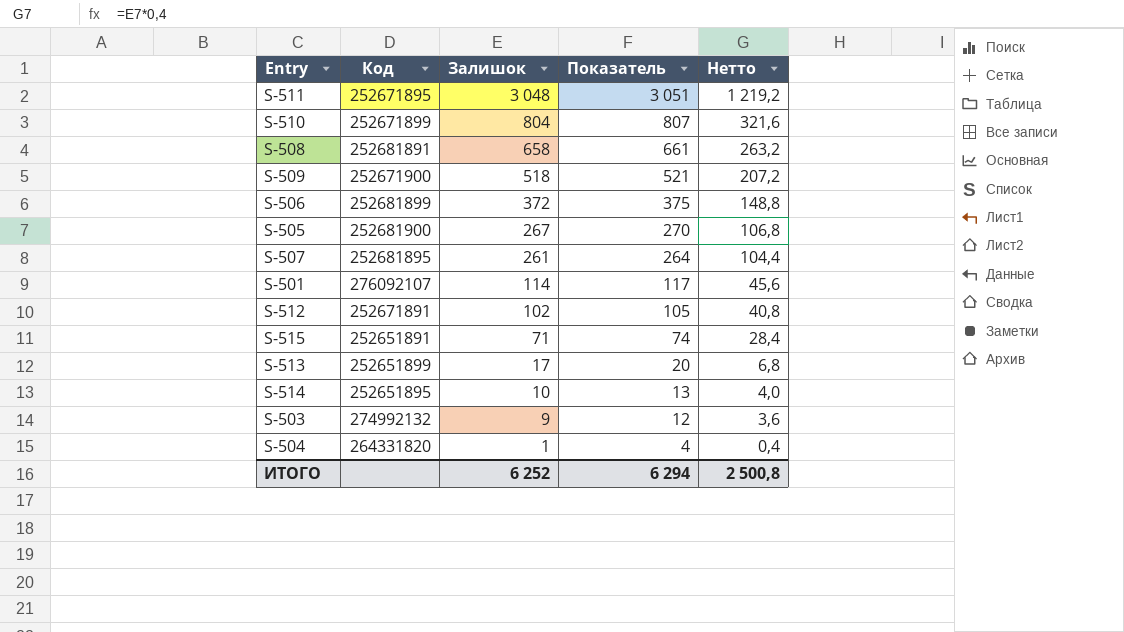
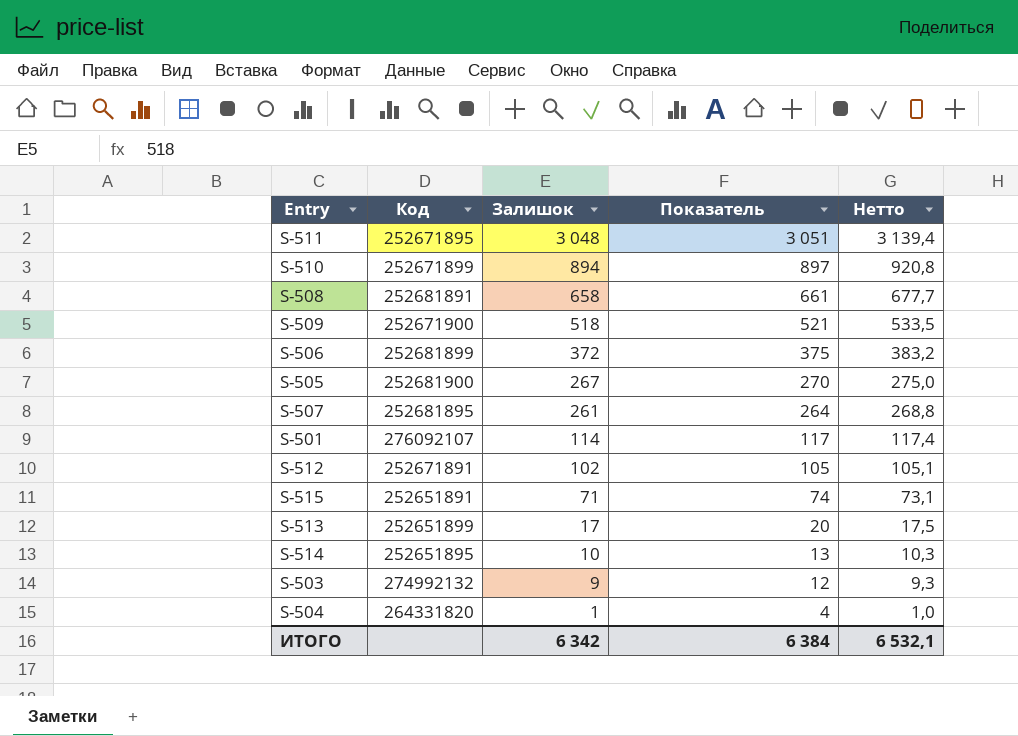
column Нетто | formula: [Залишок] * 0,4 -> [Залишок] * 1,03
S-510 | Залишок: 804 -> 894
S-510 | Показатель: 807 -> 897
ИТОГО | Залишок: 6 252 -> 6 342
ИТОГО | Показатель: 6 294 -> 6 384
ИТОГО | Нетто: 2 500,8 -> 6 532,1

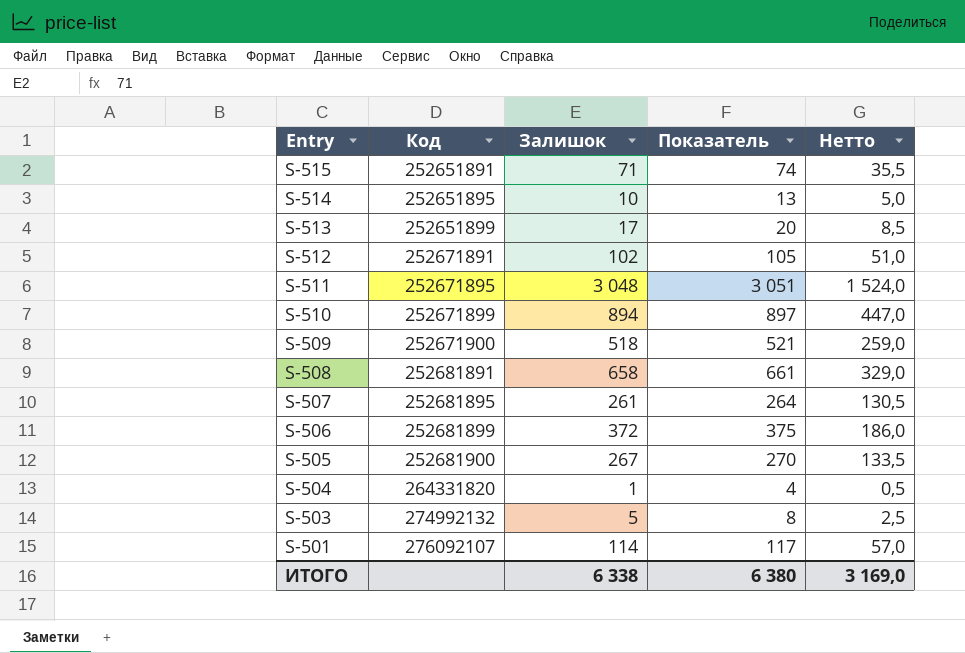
row order: Залишок descending -> Entry descending
column Нетто | formula: [Залишок] * 1,03 -> [Залишок] * 0,5
S-503 | Залишок: 9 -> 5
S-503 | Показатель: 12 -> 8
ИТОГО | Залишок: 6 342 -> 6 338
ИТОГО | Показатель: 6 384 -> 6 380
ИТОГО | Нетто: 6 532,1 -> 3 169,0

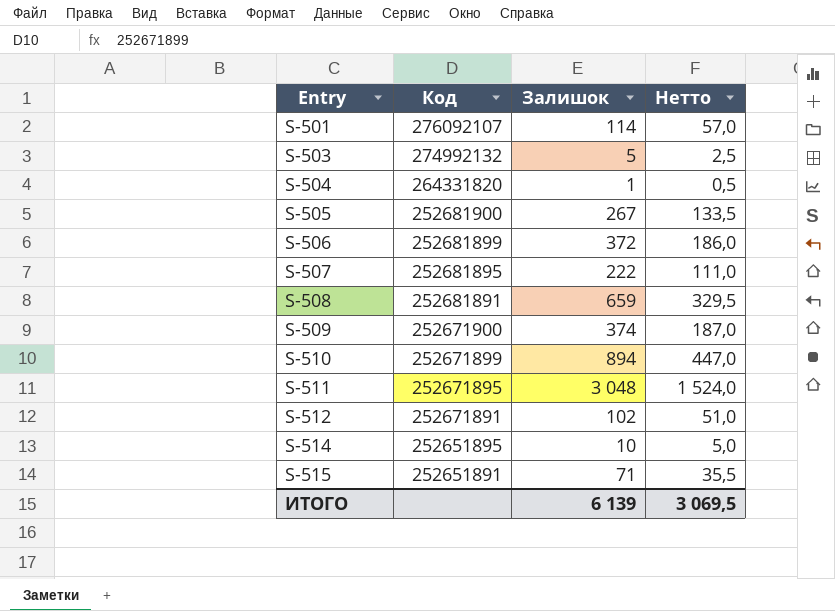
row order: Entry descending -> Entry ascending
column Показатель | formula: [Залишок] + 3 -> none
row S-513: 252651899 | 17 | 20 | 8,5 -> none
S-507 | Залишок: 261 -> 222
S-507 | Нетто: 130,5 -> 111,0
S-508 | Залишок: 658 -> 659
S-508 | Нетто: 329,0 -> 329,5
S-509 | Залишок: 518 -> 374
S-509 | Нетто: 259,0 -> 187,0
ИТОГО | Залишок: 6 338 -> 6 139
ИТОГО | Нетто: 3 169,0 -> 3 069,5

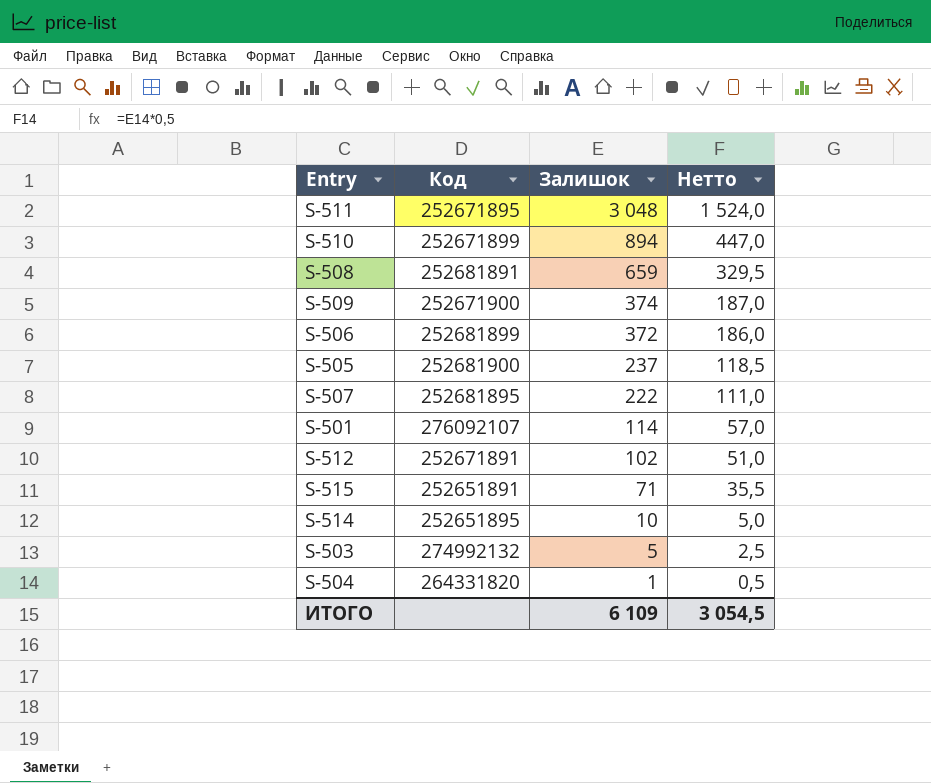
row order: Entry ascending -> Залишок descending
S-505 | Залишок: 267 -> 237
S-505 | Нетто: 133,5 -> 118,5
ИТОГО | Залишок: 6 139 -> 6 109
ИТОГО | Нетто: 3 069,5 -> 3 054,5

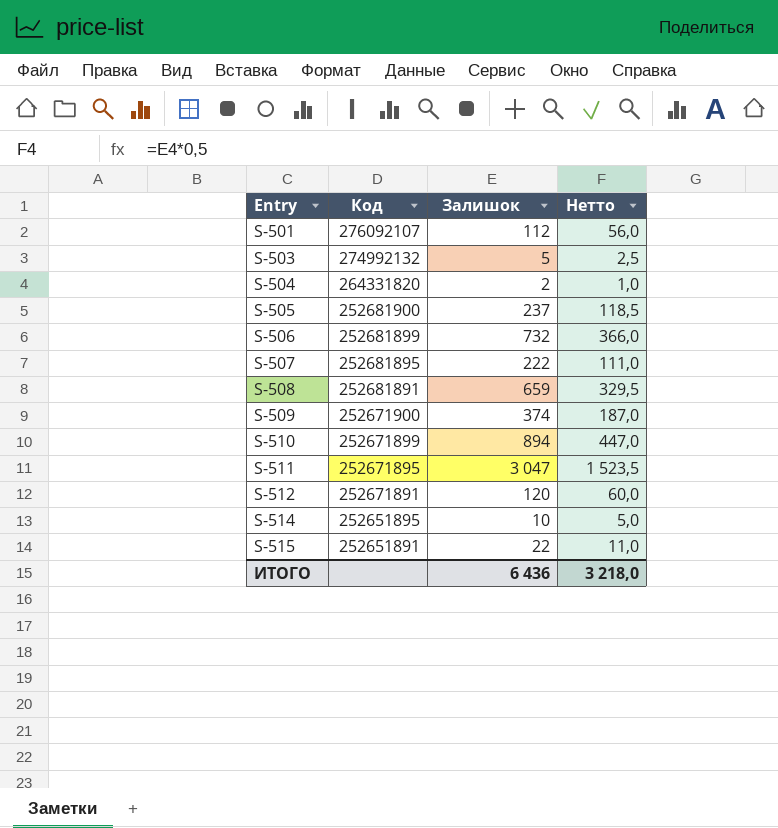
row order: Залишок descending -> Entry ascending
S-501 | Залишок: 114 -> 112
S-501 | Нетто: 57,0 -> 56,0
S-504 | Залишок: 1 -> 2
S-504 | Нетто: 0,5 -> 1,0
S-506 | Залишок: 372 -> 732
S-506 | Нетто: 186,0 -> 366,0
S-511 | Залишок: 3 048 -> 3 047
S-511 | Нетто: 1 524,0 -> 1 523,5
S-512 | Залишок: 102 -> 120
S-512 | Нетто: 51,0 -> 60,0
S-515 | Залишок: 71 -> 22
S-515 | Нетто: 35,5 -> 11,0
ИТОГО | Залишок: 6 109 -> 6 436
ИТОГО | Нетто: 3 054,5 -> 3 218,0

